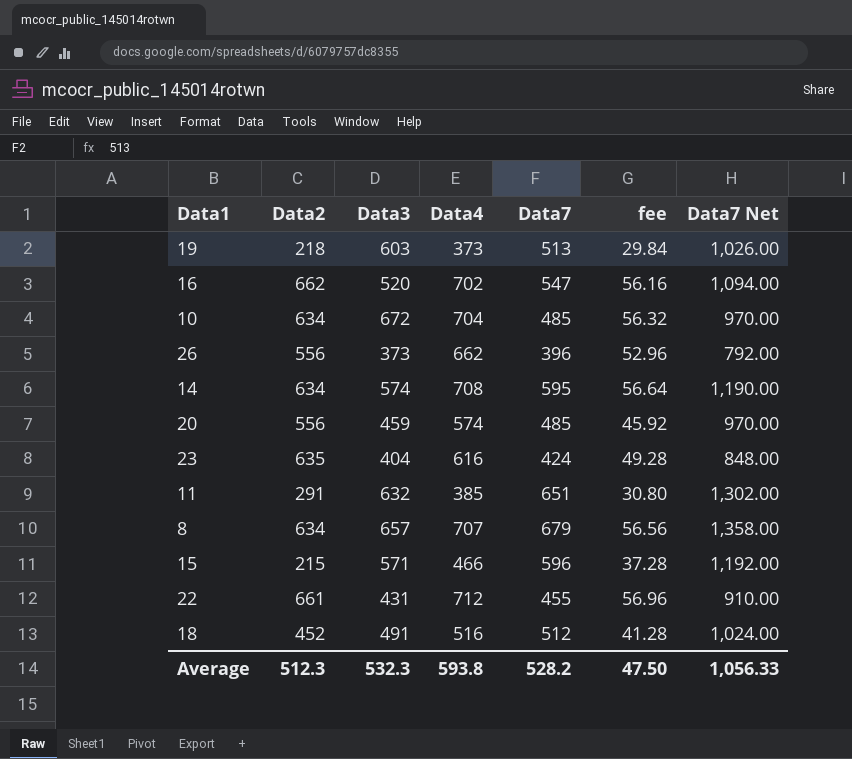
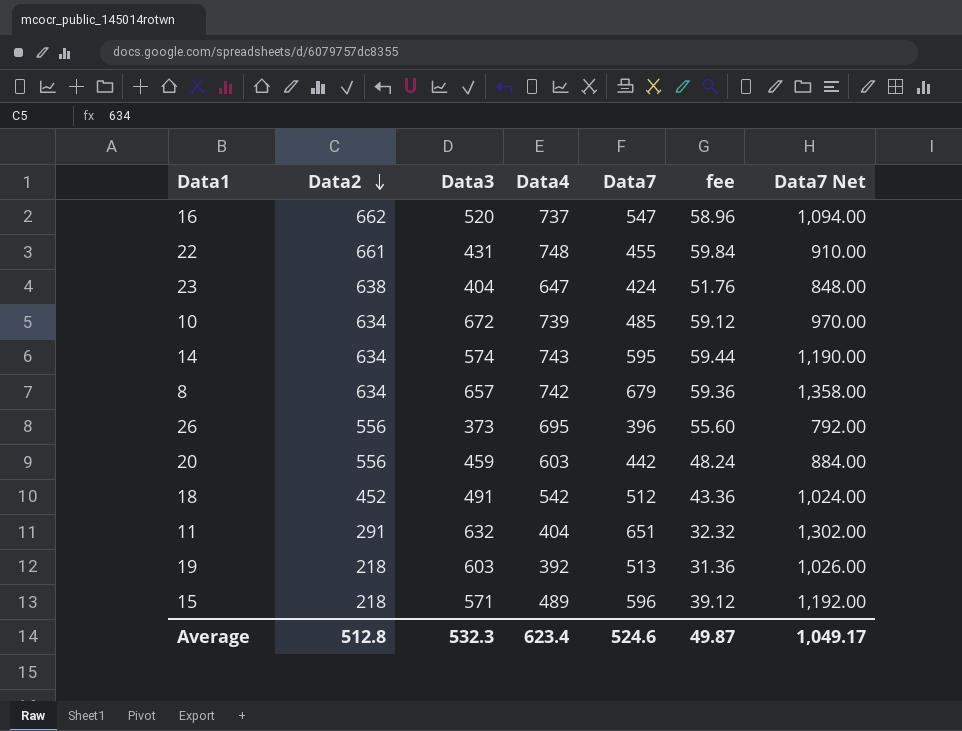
row order: none -> Data2 descending
16 | Data4: 702 -> 737
16 | fee: 56.16 -> 58.96
22 | Data4: 712 -> 748
22 | fee: 56.96 -> 59.84
23 | Data2: 635 -> 638
23 | Data4: 616 -> 647
23 | fee: 49.28 -> 51.76
10 | Data4: 704 -> 739
10 | fee: 56.32 -> 59.12
14 | Data4: 708 -> 743
14 | fee: 56.64 -> 59.44
8 | Data4: 707 -> 742
8 | fee: 56.56 -> 59.36
26 | Data4: 662 -> 695
26 | fee: 52.96 -> 55.60
20 | Data4: 574 -> 603
20 | Data7: 485 -> 442
20 | fee: 45.92 -> 48.24
20 | Data7 Net: 970.00 -> 884.00
18 | Data4: 516 -> 542
18 | fee: 41.28 -> 43.36
11 | Data4: 385 -> 404
11 | fee: 30.80 -> 32.32
19 | Data4: 373 -> 392
19 | fee: 29.84 -> 31.36
15 | Data2: 215 -> 218
15 | Data4: 466 -> 489
15 | fee: 37.28 -> 39.12
Average | Data2: 512.3 -> 512.8
Average | Data4: 593.8 -> 623.4
Average | Data7: 528.2 -> 524.6
Average | fee: 47.50 -> 49.87
Average | Data7 Net: 1,056.33 -> 1,049.17

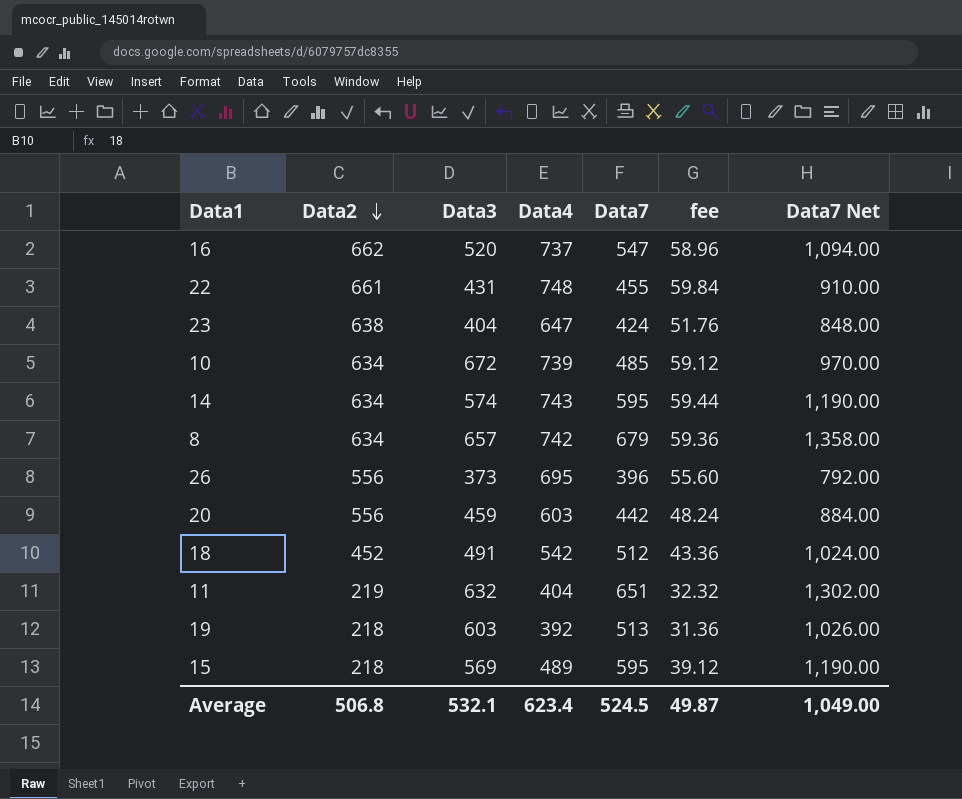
11 | Data2: 291 -> 219
15 | Data3: 571 -> 569
15 | Data7: 596 -> 595
15 | Data7 Net: 1,192.00 -> 1,190.00
Average | Data2: 512.8 -> 506.8
Average | Data3: 532.3 -> 532.1
Average | Data7: 524.6 -> 524.5
Average | Data7 Net: 1,049.17 -> 1,049.00

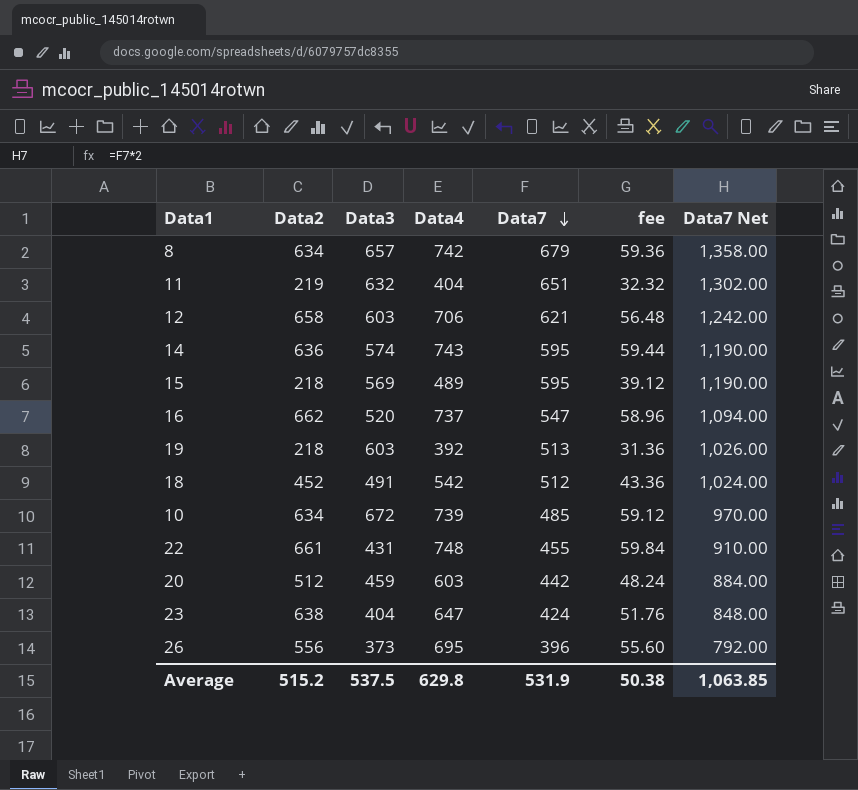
row order: Data2 descending -> Data7 descending
row 12: none -> 658 | 603 | 706 | 621 | 56.48 | 1,242.00
14 | Data2: 634 -> 636
20 | Data2: 556 -> 512
Average | Data2: 506.8 -> 515.2
Average | Data3: 532.1 -> 537.5
Average | Data4: 623.4 -> 629.8
Average | Data7: 524.5 -> 531.9
Average | fee: 49.87 -> 50.38
Average | Data7 Net: 1,049.00 -> 1,063.85

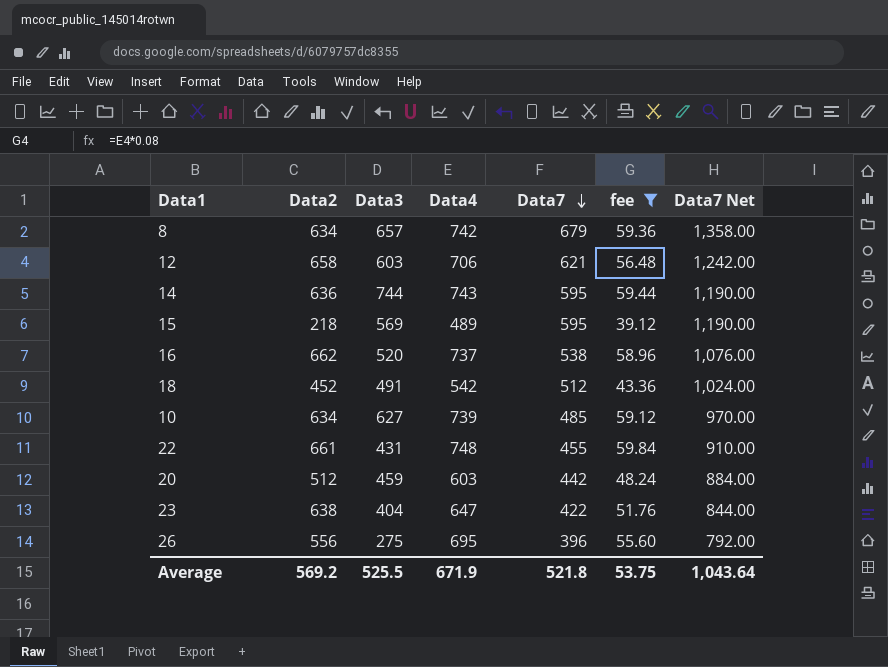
filter: none -> fee >= 39.12
14 | Data3: 574 -> 744
16 | Data7: 547 -> 538
16 | Data7 Net: 1,094.00 -> 1,076.00
10 | Data3: 672 -> 627
23 | Data7: 424 -> 422
23 | Data7 Net: 848.00 -> 844.00
26 | Data3: 373 -> 275
Average | Data2: 515.2 -> 569.2
Average | Data3: 537.5 -> 525.5
Average | Data4: 629.8 -> 671.9
Average | Data7: 531.9 -> 521.8
Average | fee: 50.38 -> 53.75
Average | Data7 Net: 1,063.85 -> 1,043.64

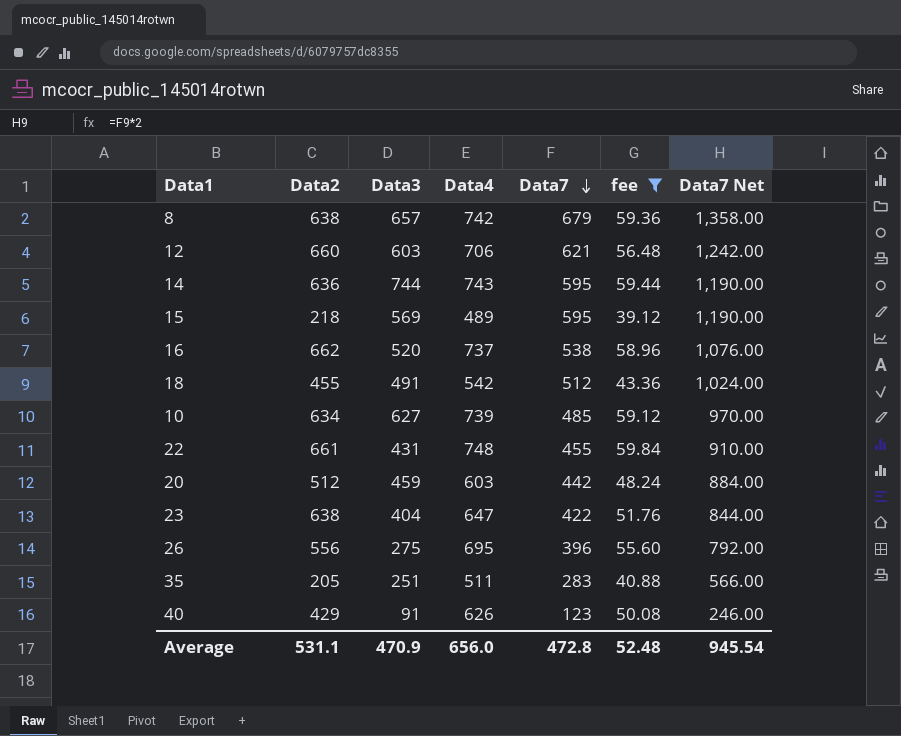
8 | Data2: 634 -> 638
12 | Data2: 658 -> 660
18 | Data2: 452 -> 455
row 35: none -> 205 | 251 | 511 | 283 | 40.88 | 566.00
row 40: none -> 429 | 91 | 626 | 123 | 50.08 | 246.00
Average | Data2: 569.2 -> 531.1
Average | Data3: 525.5 -> 470.9
Average | Data4: 671.9 -> 656.0
Average | Data7: 521.8 -> 472.8
Average | fee: 53.75 -> 52.48
Average | Data7 Net: 1,043.64 -> 945.54

